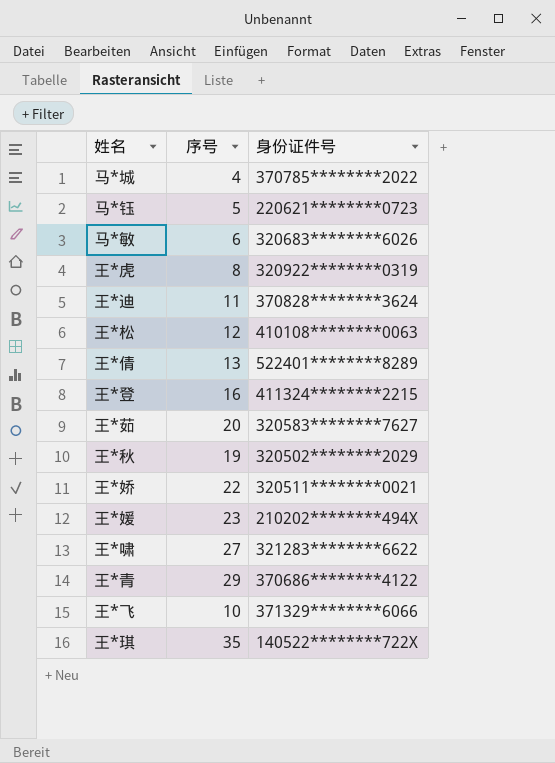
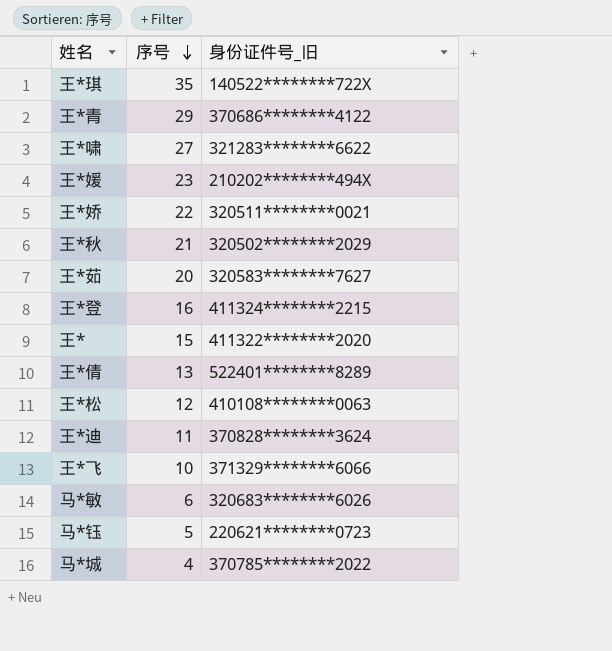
row order: none -> 序号 descending
column name: 身份证件号 -> 身份证件号_旧
row 王*虎: 8 | 320922********0319 -> none
王*秋 | 序号: 19 -> 21
row 王*: none -> 15 | 411322********2020

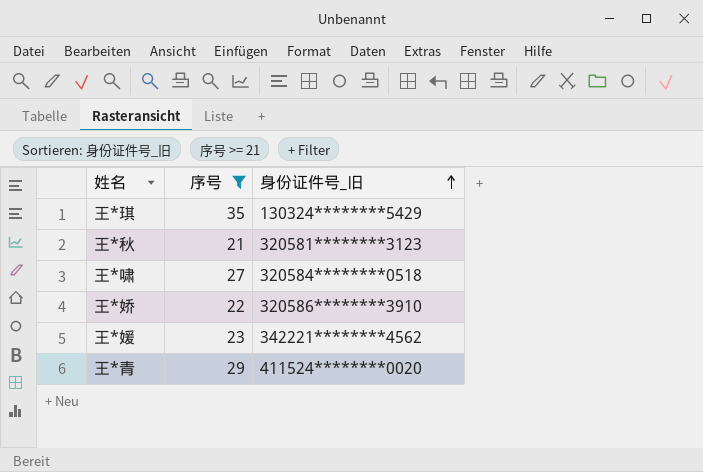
filter: none -> 序号 >= 21
row order: 序号 descending -> 身份证件号_旧 ascending
王*琪 | 身份证件号_旧: 140522********722X -> 130324********5429
王*秋 | 身份证件号_旧: 320502********2029 -> 320581********3123
王*啸 | 身份证件号_旧: 321283********6622 -> 320584********0518
王*娇 | 身份证件号_旧: 320511********0021 -> 320586********3910
王*媛 | 身份证件号_旧: 210202********494X -> 342221********4562
王*青 | 身份证件号_旧: 370686********4122 -> 411524********0020

